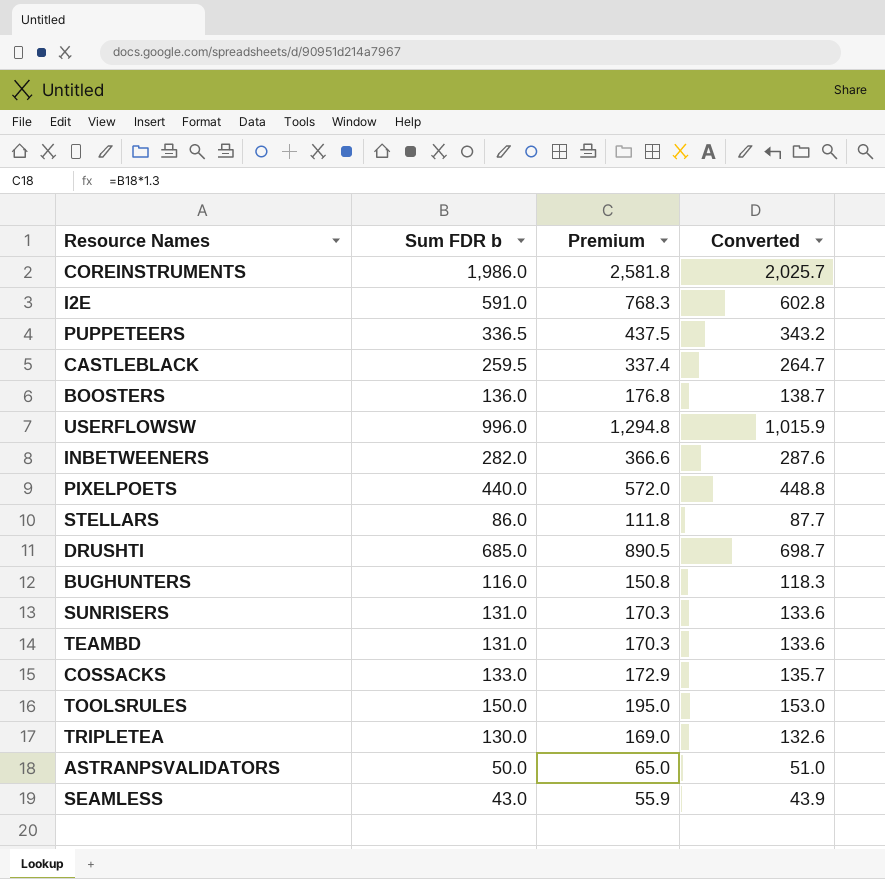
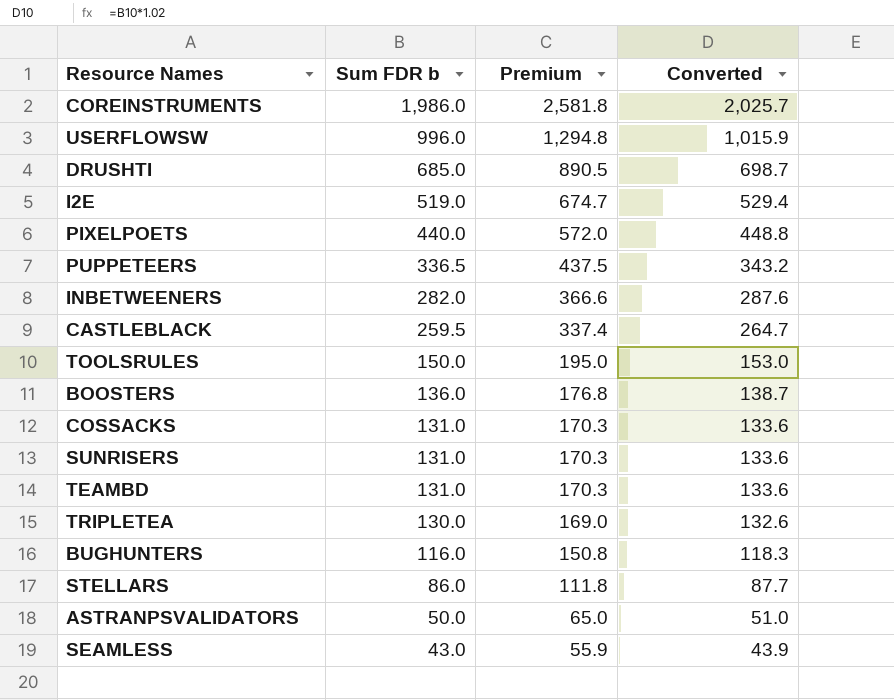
row order: none -> Sum FDR b descending
I2E | Sum FDR b: 591.0 -> 519.0
I2E | Premium: 768.3 -> 674.7
I2E | Converted: 602.8 -> 529.4
COSSACKS | Sum FDR b: 133.0 -> 131.0
COSSACKS | Premium: 172.9 -> 170.3
COSSACKS | Converted: 135.7 -> 133.6

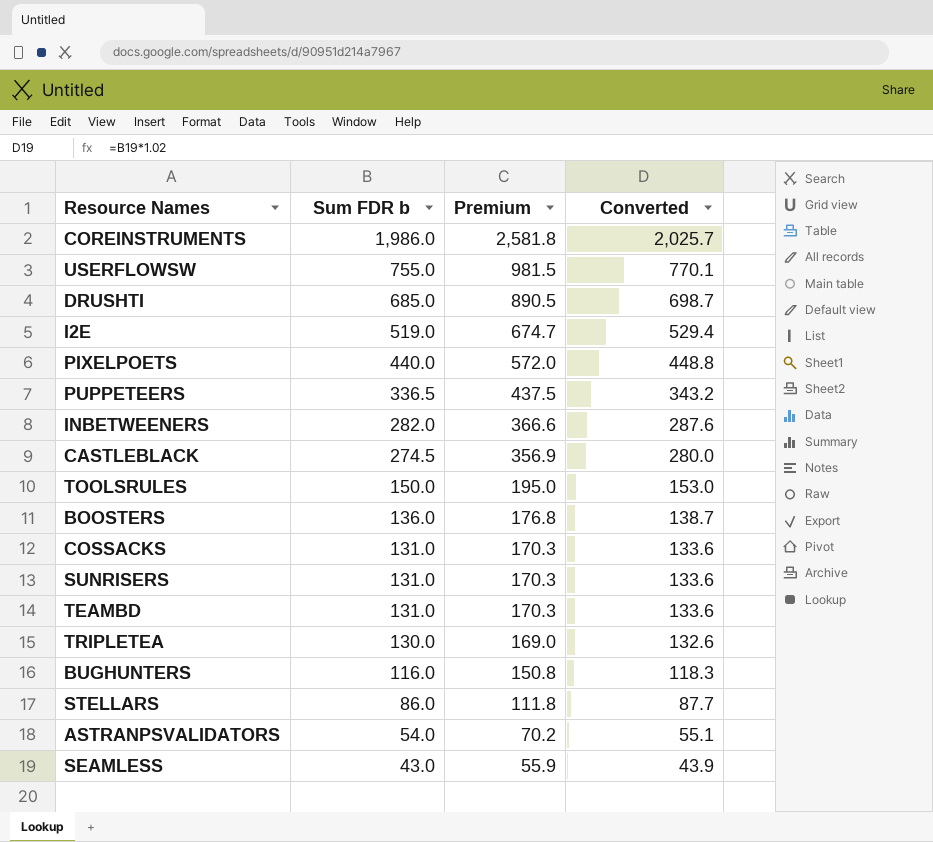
USERFLOWSW | Sum FDR b: 996.0 -> 755.0
USERFLOWSW | Premium: 1,294.8 -> 981.5
USERFLOWSW | Converted: 1,015.9 -> 770.1
CASTLEBLACK | Sum FDR b: 259.5 -> 274.5
CASTLEBLACK | Premium: 337.4 -> 356.9
CASTLEBLACK | Converted: 264.7 -> 280.0
ASTRANPSVALIDATORS | Sum FDR b: 50.0 -> 54.0
ASTRANPSVALIDATORS | Premium: 65.0 -> 70.2
ASTRANPSVALIDATORS | Converted: 51.0 -> 55.1

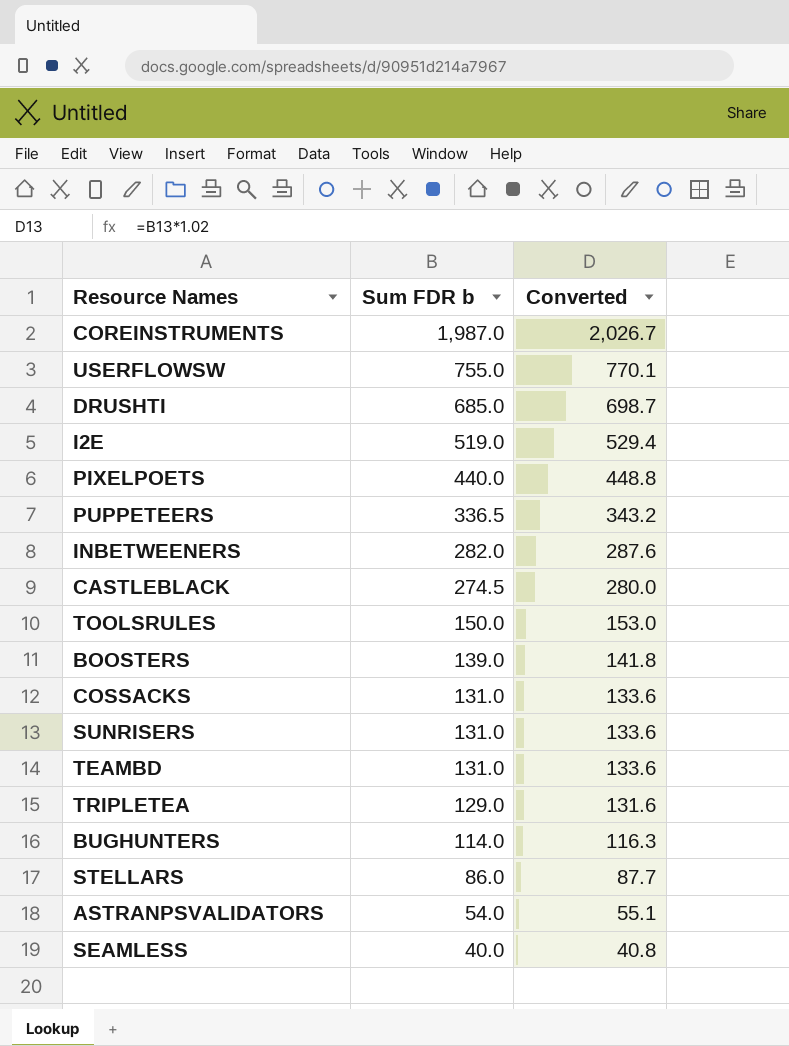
column Premium | formula: [Sum FDR b] * 1.3 -> none
COREINSTRUMENTS | Sum FDR b: 1,986.0 -> 1,987.0
COREINSTRUMENTS | Converted: 2,025.7 -> 2,026.7
BOOSTERS | Sum FDR b: 136.0 -> 139.0
BOOSTERS | Converted: 138.7 -> 141.8
TRIPLETEA | Sum FDR b: 130.0 -> 129.0
TRIPLETEA | Converted: 132.6 -> 131.6
BUGHUNTERS | Sum FDR b: 116.0 -> 114.0
BUGHUNTERS | Converted: 118.3 -> 116.3
SEAMLESS | Sum FDR b: 43.0 -> 40.0
SEAMLESS | Converted: 43.9 -> 40.8

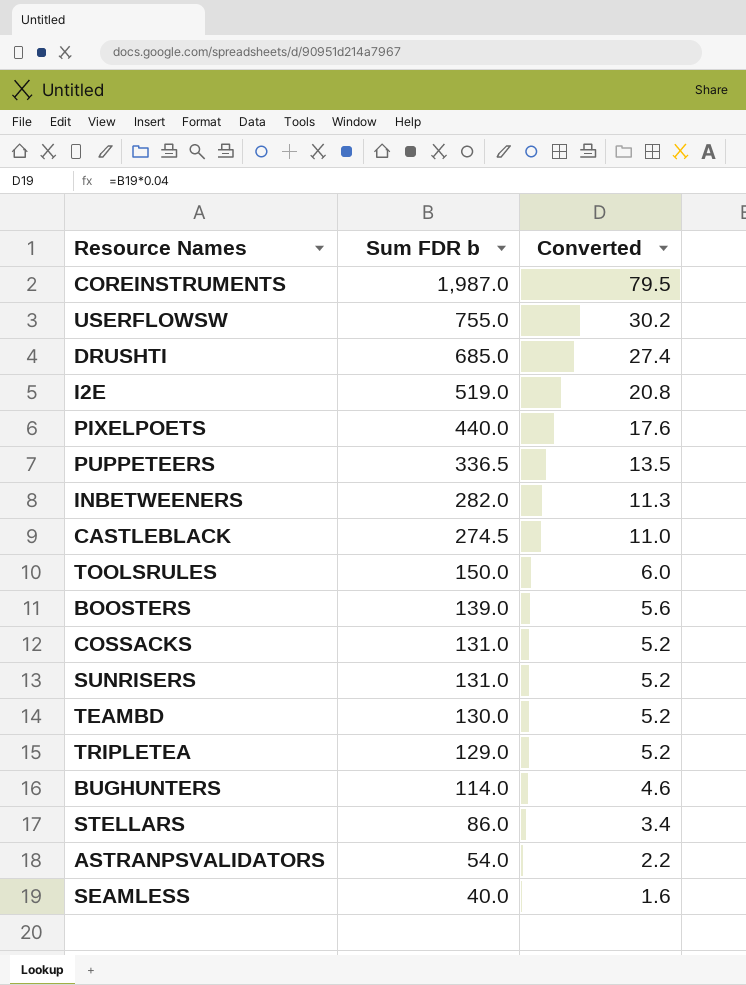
column Converted | formula: [Sum FDR b] * 1.02 -> [Sum FDR b] * 0.04
TEAMBD | Sum FDR b: 131.0 -> 130.0

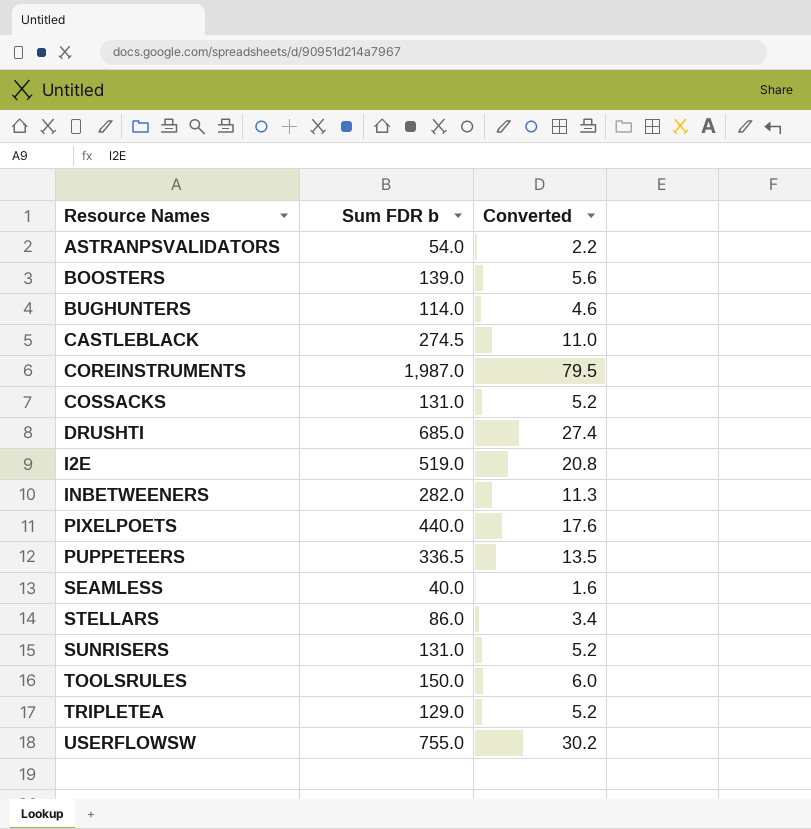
row order: Sum FDR b descending -> Resource Names ascending
row TEAMBD: 130.0 | 5.2 -> none

